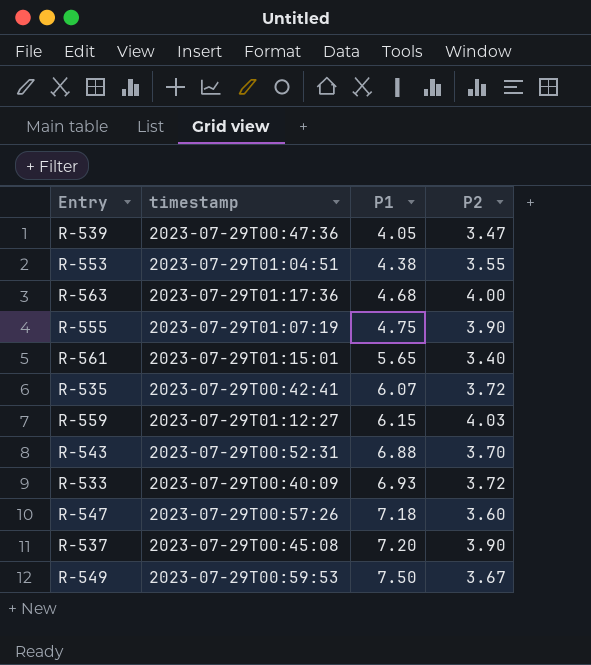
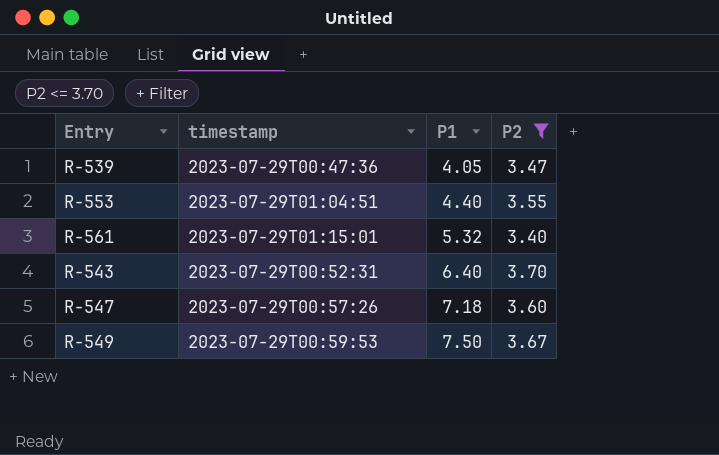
filter: none -> P2 <= 3.70
R-553 | P1: 4.38 -> 4.40
R-561 | P1: 5.65 -> 5.32
R-543 | P1: 6.88 -> 6.40

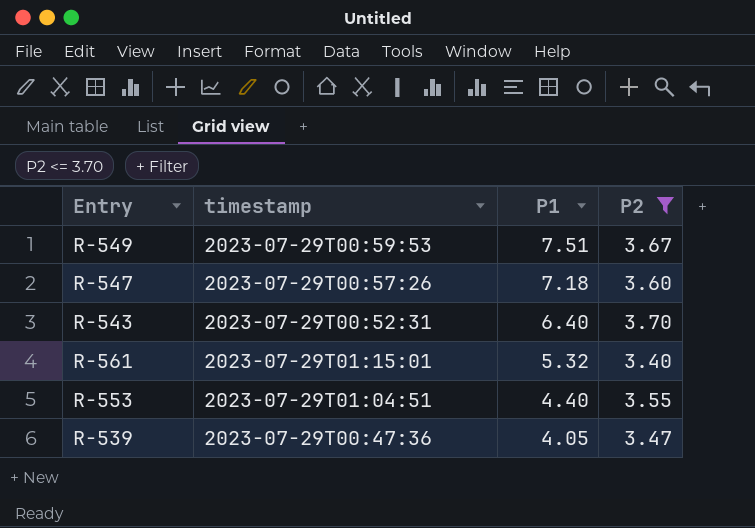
row order: P1 ascending -> P1 descending
R-549 | P1: 7.50 -> 7.51

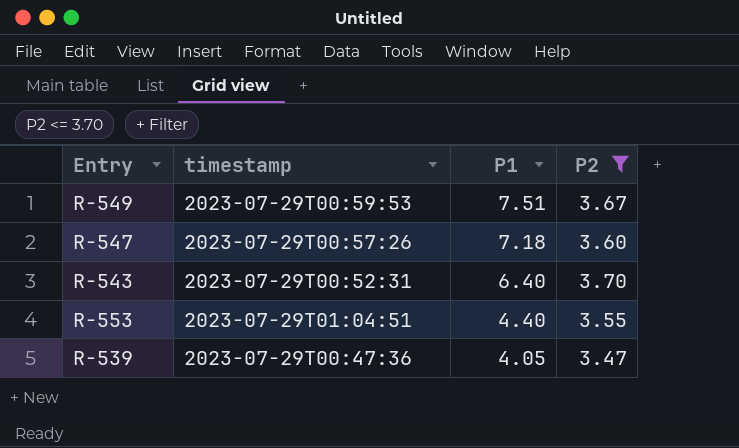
row R-561: 2023-07-29T01:15:01 | 5.32 | 3.40 -> none

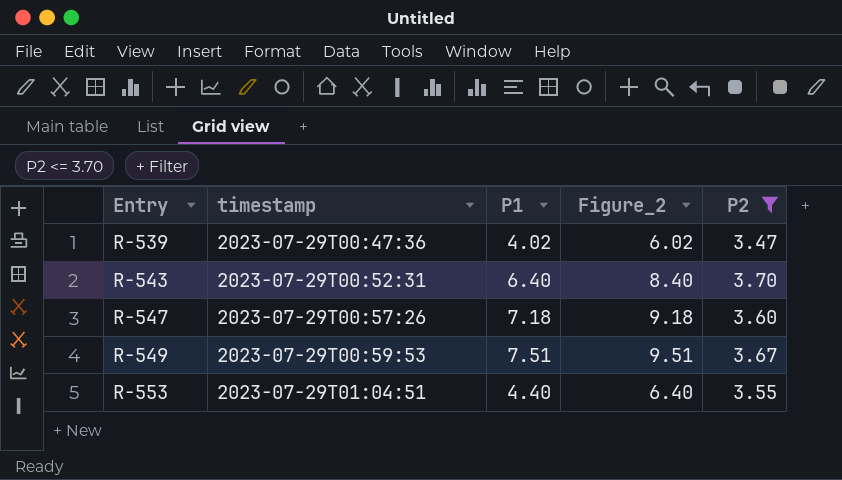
row order: P1 descending -> Entry ascending
column Figure_2 | formula: none -> [P1] + 2
R-539 | P1: 4.05 -> 4.02

